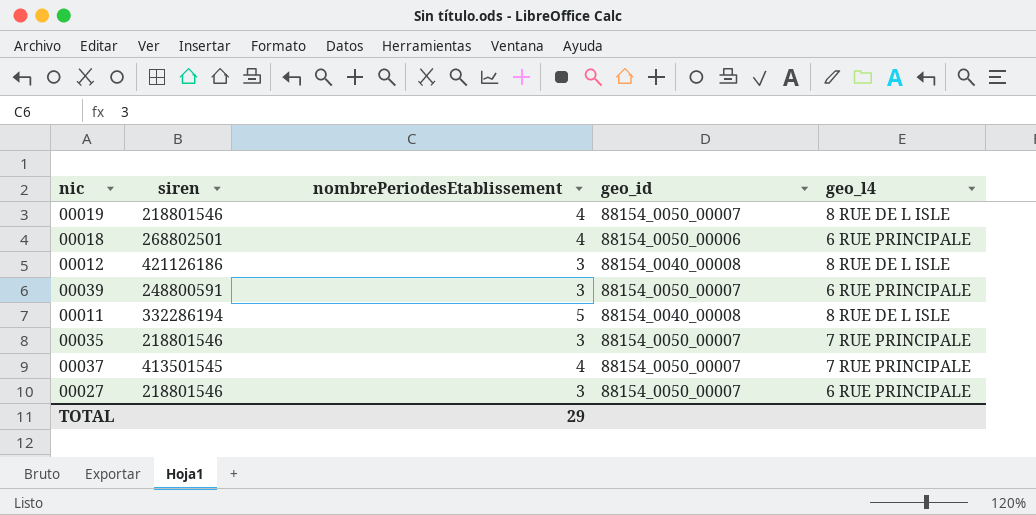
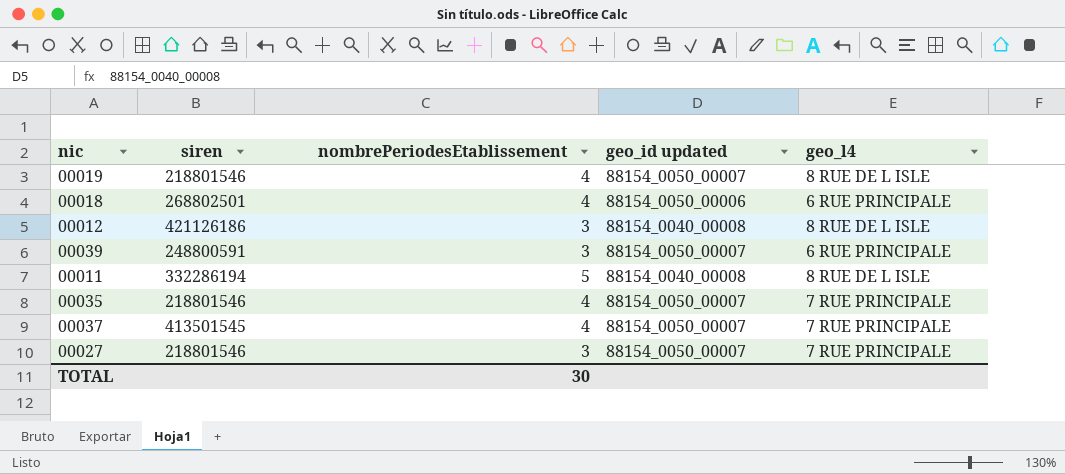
column name: geo_id -> geo_id updated
00035 | nombrePeriodesEtablissement: 3 -> 4
00027 | geo_l4: 6 RUE PRINCIPALE -> 7 RUE PRINCIPALE
TOTAL | nombrePeriodesEtablissement: 29 -> 30

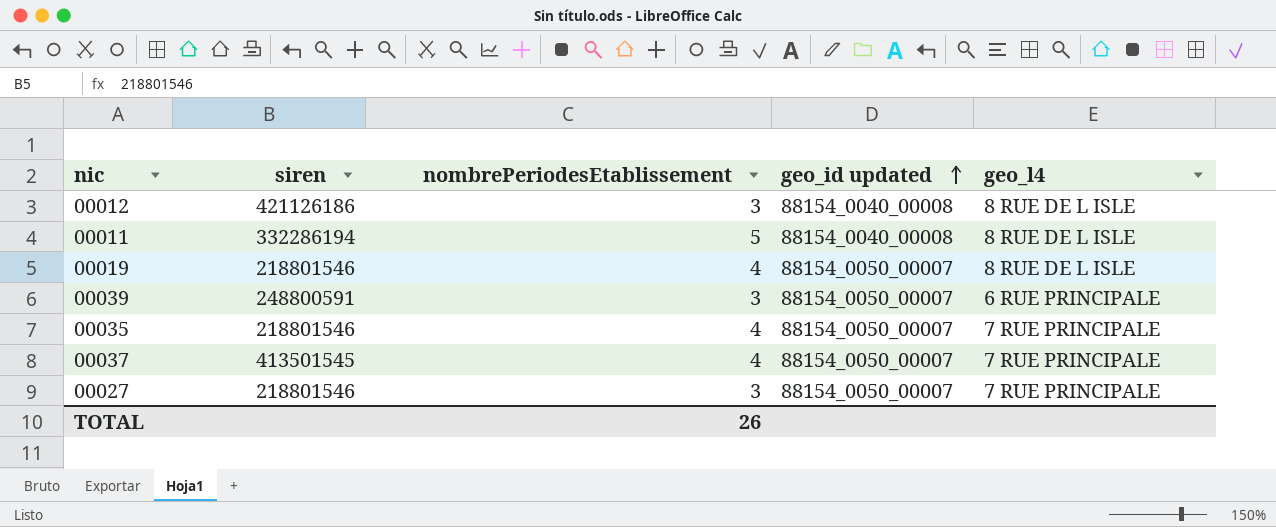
row order: none -> geo_id updated ascending
row 00018: 268802501 | 4 | 88154_0050_00006 | 6 RUE PRINCIPALE -> none
TOTAL | nombrePeriodesEtablissement: 30 -> 26

